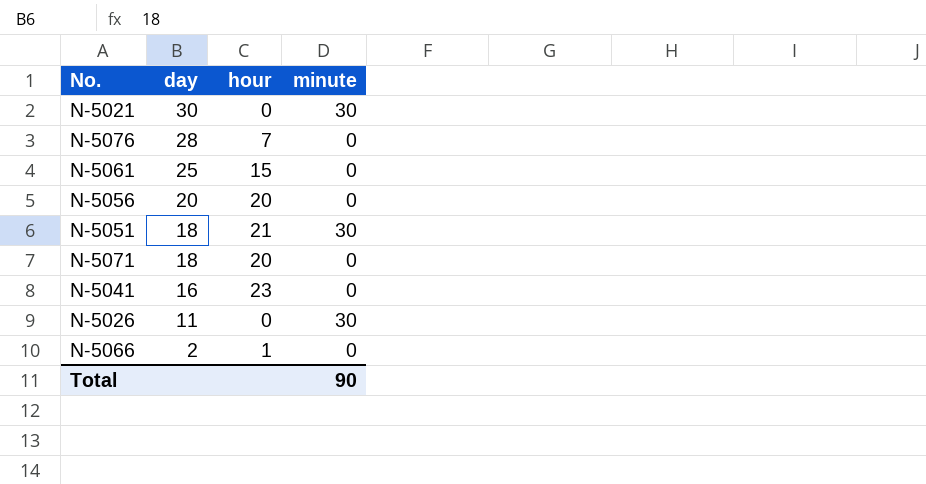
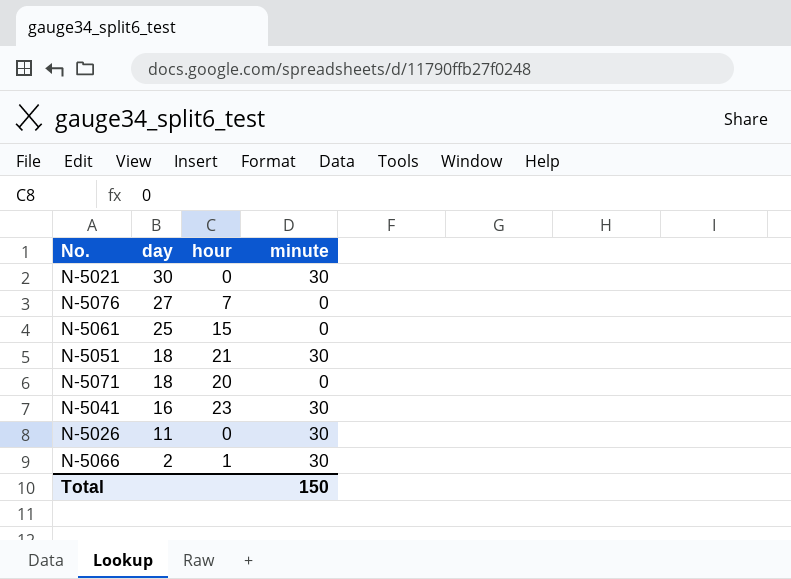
row N-5056: 20 | 20 | 0 -> none
N-5076 | day: 28 -> 27
N-5041 | minute: 0 -> 30
N-5066 | minute: 0 -> 30
Total | minute: 90 -> 150

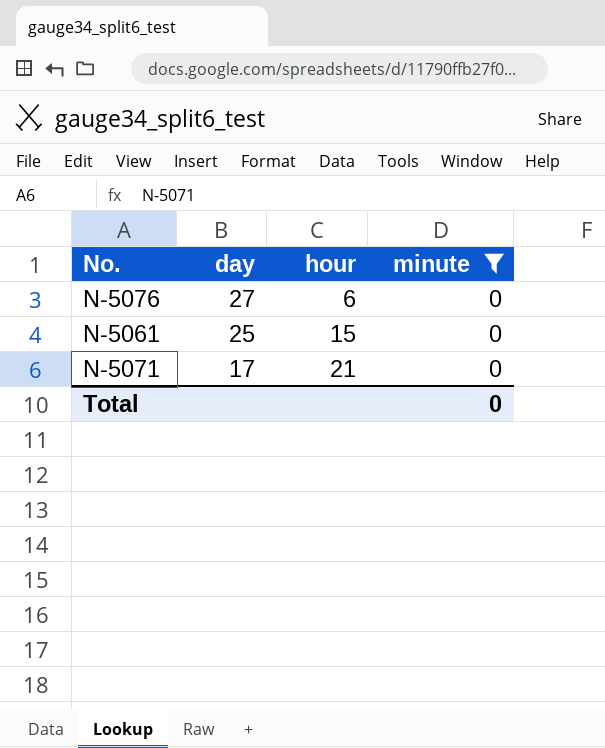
filter: none -> minute = 0
N-5076 | hour: 7 -> 6
N-5071 | day: 18 -> 17
N-5071 | hour: 20 -> 21
Total | minute: 150 -> 0

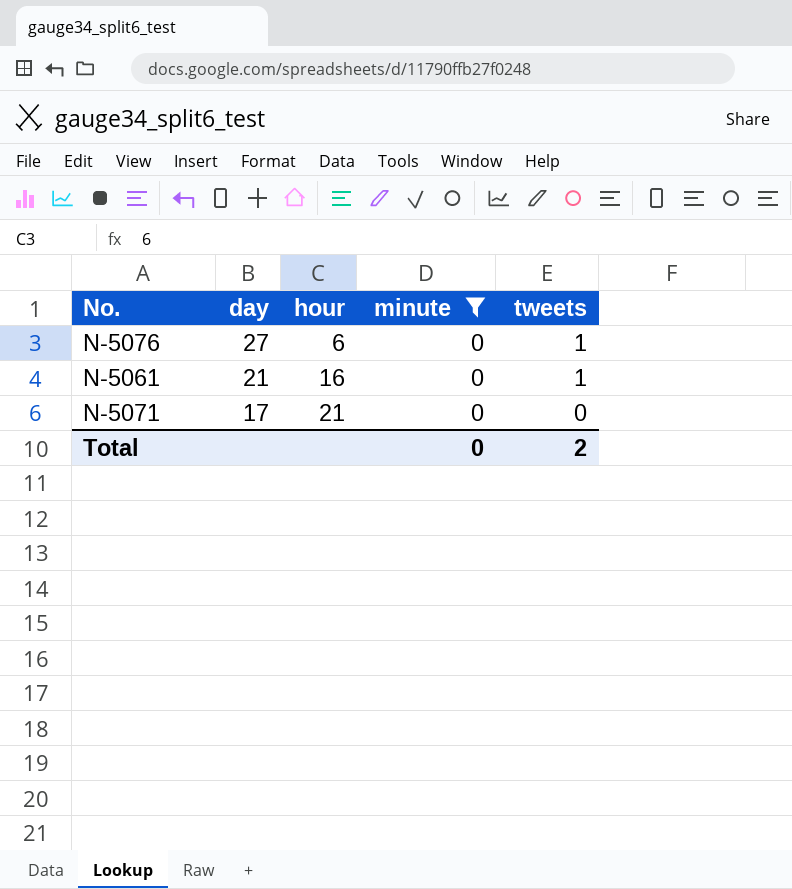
column tweets | position: none -> 5
N-5061 | day: 25 -> 21
N-5061 | hour: 15 -> 16

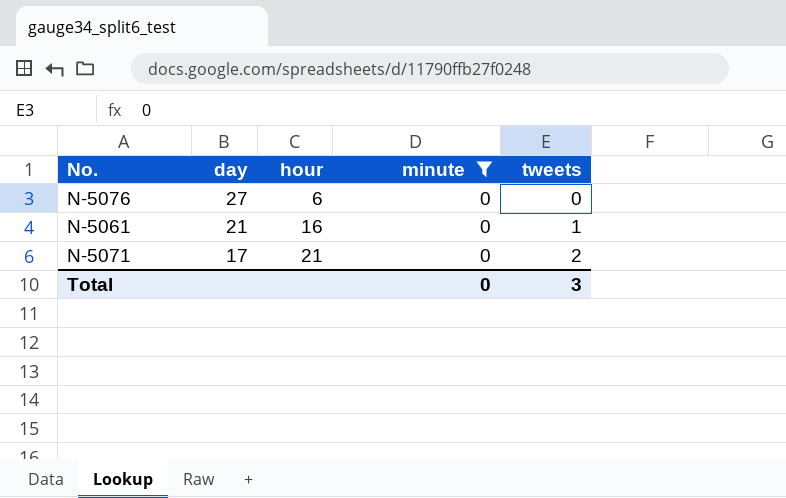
N-5076 | tweets: 1 -> 0
N-5071 | tweets: 0 -> 2
Total | tweets: 2 -> 3

